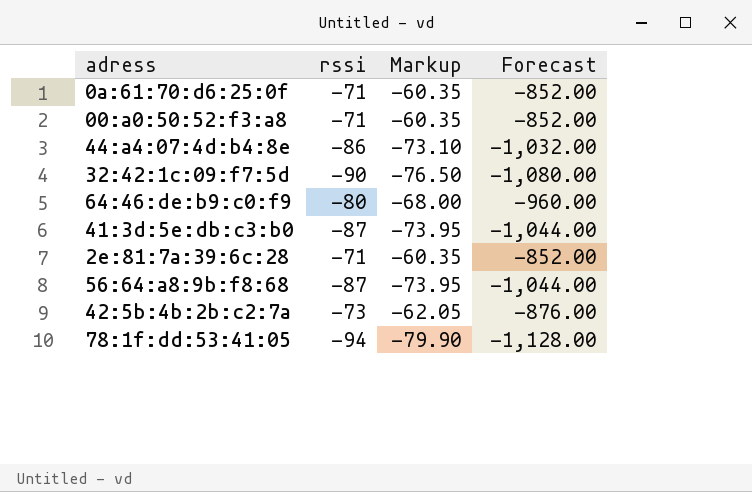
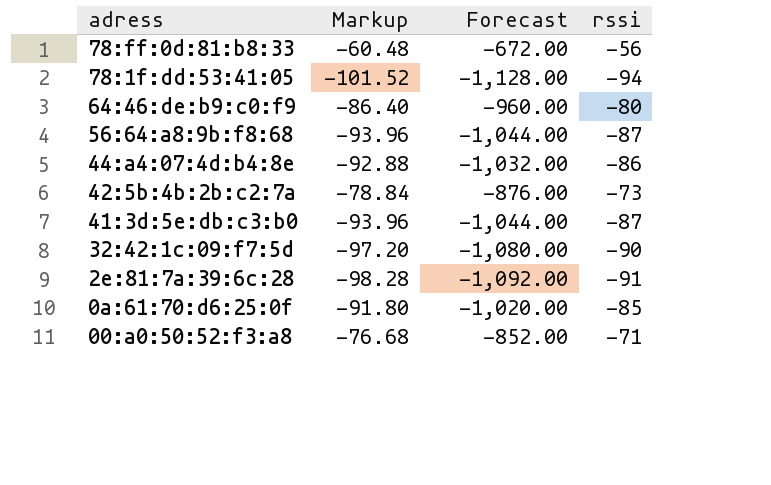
row order: none -> adress descending
column Markup | formula: [rssi] * 0.85 -> [rssi] * 1.08
column rssi | position: 2 -> 4
row 78:ff:0d:81:b8:33: none -> -60.48 | -672.00 | -56
2e:81:7a:39:6c:28 | Forecast: -852.00 -> -1,092.00
2e:81:7a:39:6c:28 | rssi: -71 -> -91
0a:61:70:d6:25:0f | Forecast: -852.00 -> -1,020.00
0a:61:70:d6:25:0f | rssi: -71 -> -85

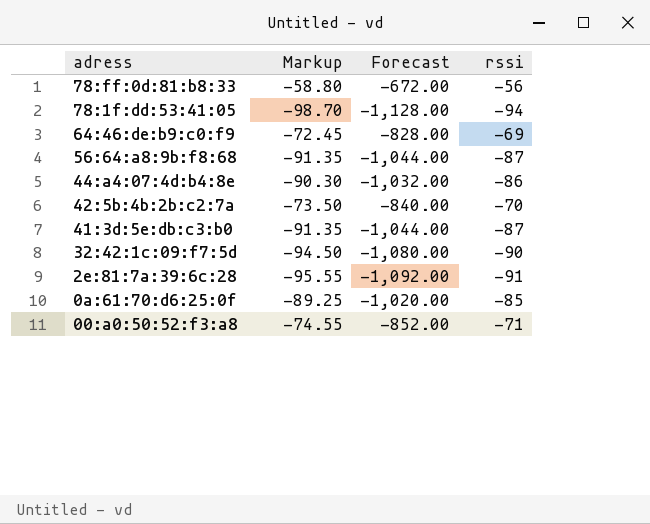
column Markup | formula: [rssi] * 1.08 -> [rssi] * 1.05
64:46:de:b9:c0:f9 | Forecast: -960.00 -> -828.00
64:46:de:b9:c0:f9 | rssi: -80 -> -69
42:5b:4b:2b:c2:7a | Forecast: -876.00 -> -840.00
42:5b:4b:2b:c2:7a | rssi: -73 -> -70

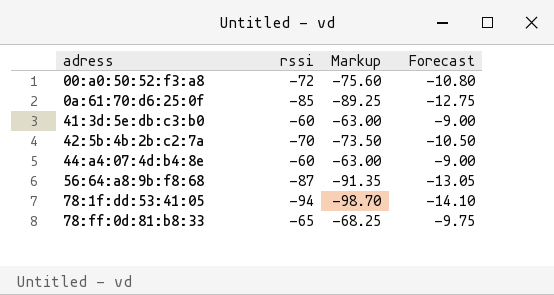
row order: adress descending -> adress ascending
column rssi | position: 4 -> 2
column Forecast | formula: [rssi] * 12 -> [rssi] * 0.15
row 64:46:de:b9:c0:f9: -72.45 | -828.00 | -69 -> none
row 32:42:1c:09:f7:5d: -94.50 | -1,080.00 | -90 -> none
row 2e:81:7a:39:6c:28: -95.55 | -1,092.00 | -91 -> none
00:a0:50:52:f3:a8 | rssi: -71 -> -72
00:a0:50:52:f3:a8 | Markup: -74.55 -> -75.60
41:3d:5e:db:c3:b0 | rssi: -87 -> -60
41:3d:5e:db:c3:b0 | Markup: -91.35 -> -63.00
44:a4:07:4d:b4:8e | rssi: -86 -> -60
44:a4:07:4d:b4:8e | Markup: -90.30 -> -63.00
78:ff:0d:81:b8:33 | rssi: -56 -> -65
78:ff:0d:81:b8:33 | Markup: -58.80 -> -68.25

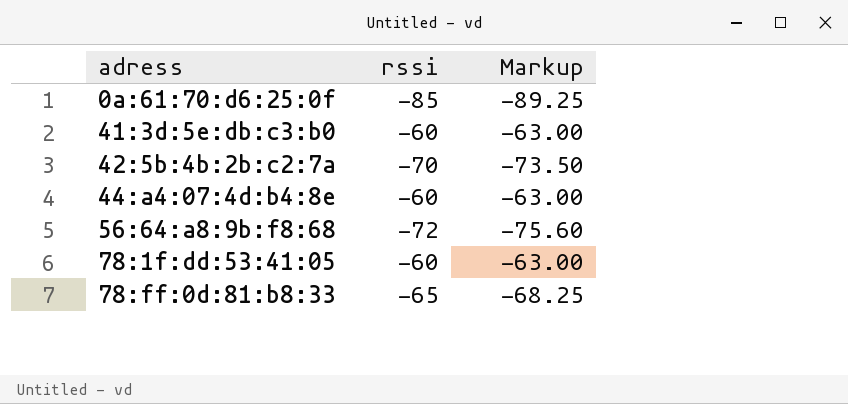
column Forecast | formula: [rssi] * 0.15 -> none
row 00:a0:50:52:f3:a8: -72 | -75.60 | -10.80 -> none
56:64:a8:9b:f8:68 | rssi: -87 -> -72
56:64:a8:9b:f8:68 | Markup: -91.35 -> -75.60
78:1f:dd:53:41:05 | rssi: -94 -> -60
78:1f:dd:53:41:05 | Markup: -98.70 -> -63.00

